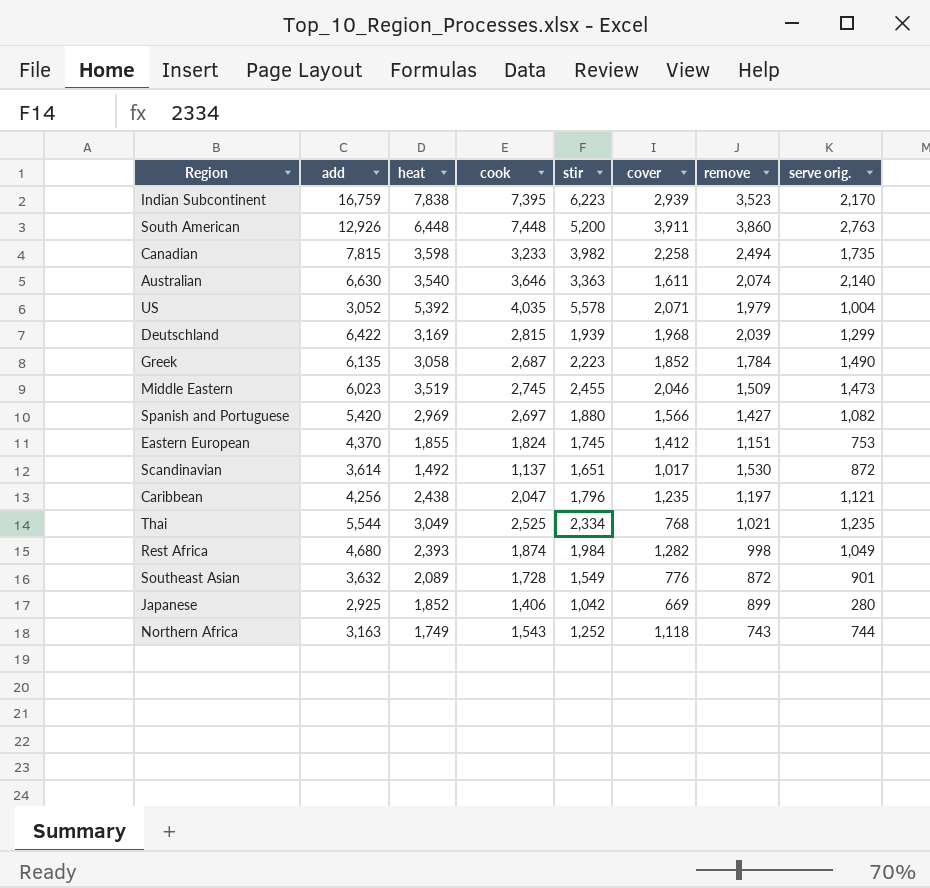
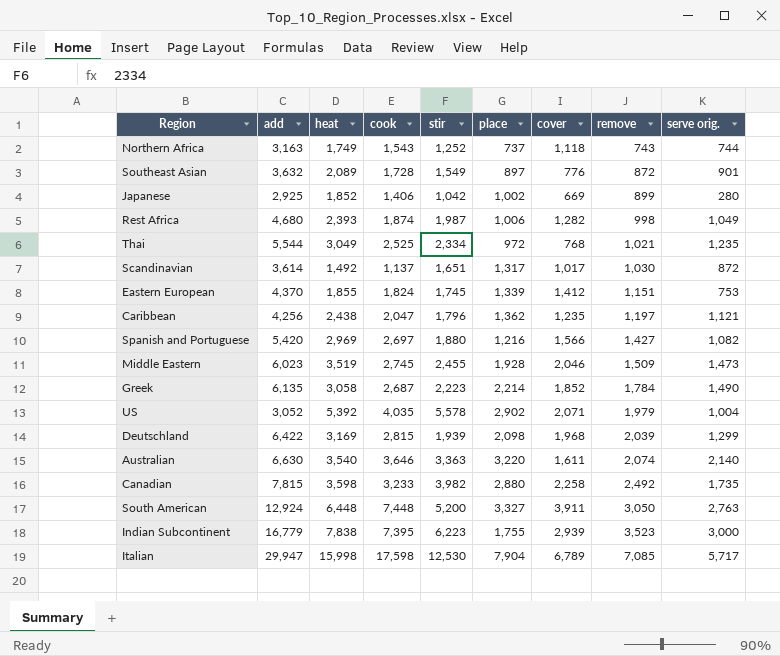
row order: none -> remove ascending
column place | position: none -> 6
Rest Africa | stir: 1,984 -> 1,987
Scandinavian | remove: 1,530 -> 1,030
Canadian | remove: 2,494 -> 2,492
South American | add: 12,926 -> 12,924
South American | remove: 3,860 -> 3,050
Indian Subcontinent | add: 16,759 -> 16,779
Indian Subcontinent | serve orig.: 2,170 -> 3,000
row Italian: none -> 29,947 | 15,998 | 17,598 | 12,530 | 7,904 | 6,789 | 7,085 | 5,717

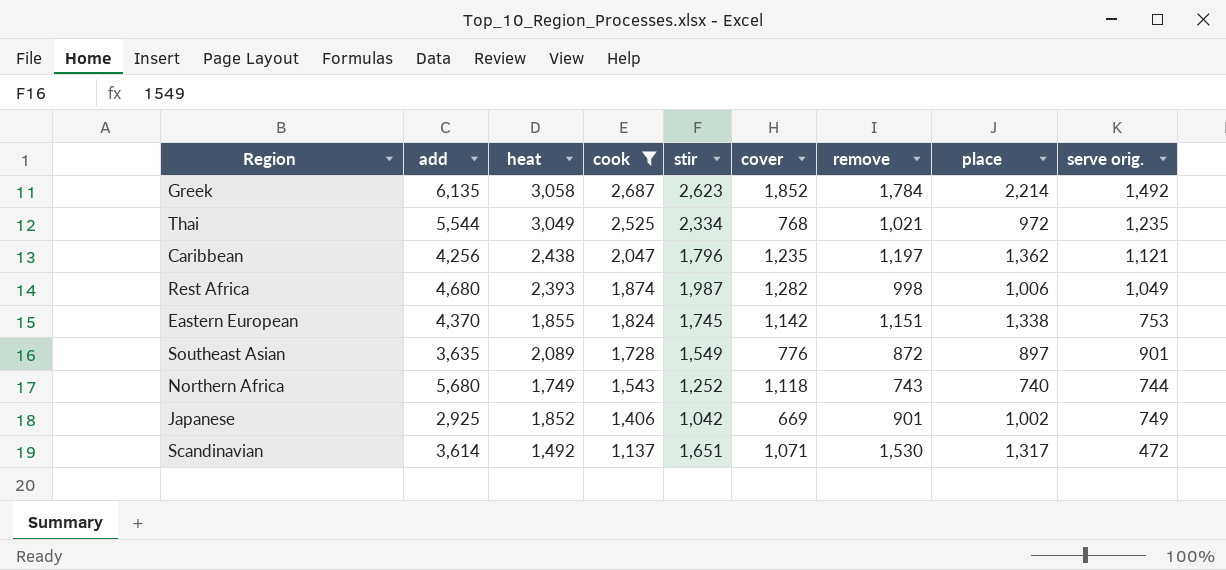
filter: none -> cook <= 2,687
row order: remove ascending -> cook descending
column place | position: 6 -> 8
Greek | stir: 2,223 -> 2,623
Greek | serve orig.: 1,490 -> 1,492
Eastern European | cover: 1,412 -> 1,142
Eastern European | place: 1,339 -> 1,338
Southeast Asian | add: 3,632 -> 3,635
Northern Africa | add: 3,163 -> 5,680
Northern Africa | place: 737 -> 740
Japanese | remove: 899 -> 901
Japanese | serve orig.: 280 -> 749
Scandinavian | cover: 1,017 -> 1,071
Scandinavian | remove: 1,030 -> 1,530
Scandinavian | serve orig.: 872 -> 472

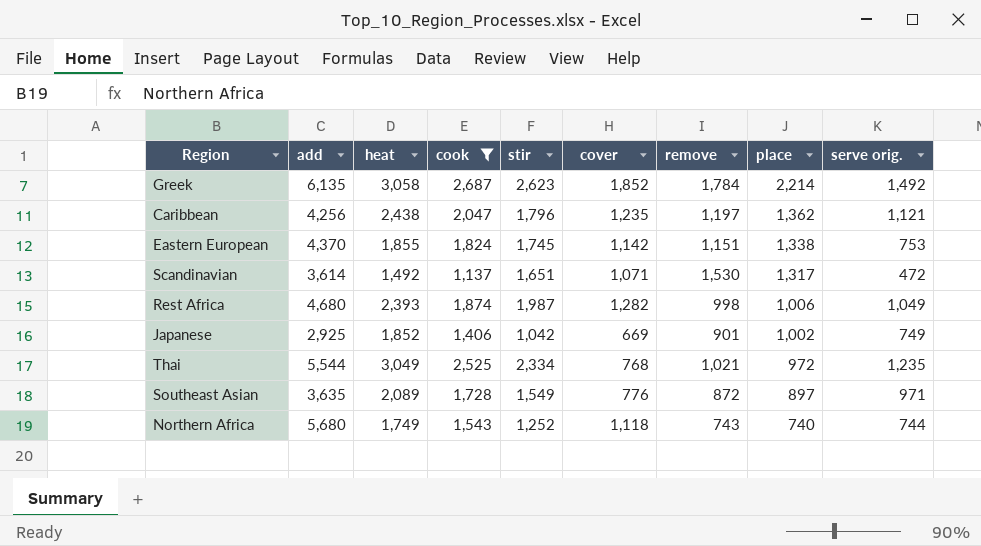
row order: cook descending -> place descending
Southeast Asian | serve orig.: 901 -> 971

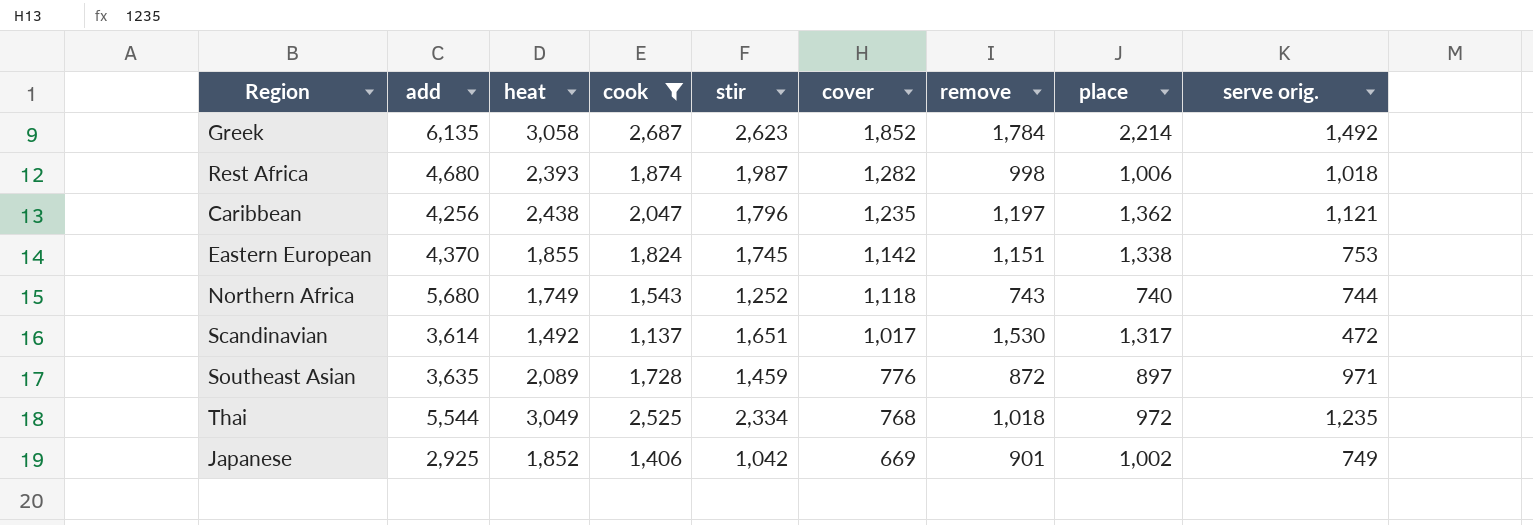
row order: place descending -> cover descending
Rest Africa | serve orig.: 1,049 -> 1,018
Scandinavian | cover: 1,071 -> 1,017
Southeast Asian | stir: 1,549 -> 1,459
Thai | remove: 1,021 -> 1,018

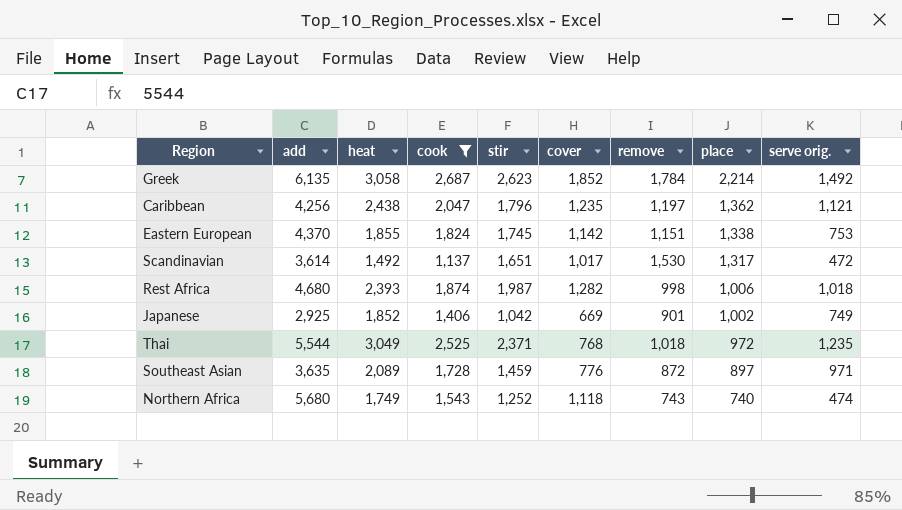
row order: cover descending -> place descending
Thai | stir: 2,334 -> 2,371
Northern Africa | serve orig.: 744 -> 474

